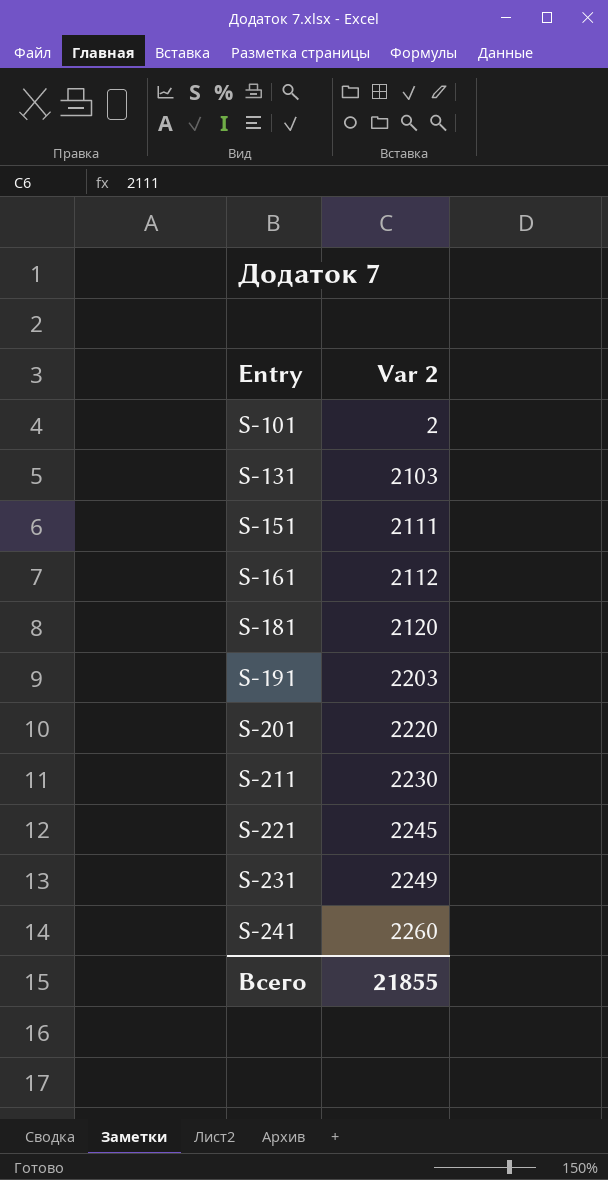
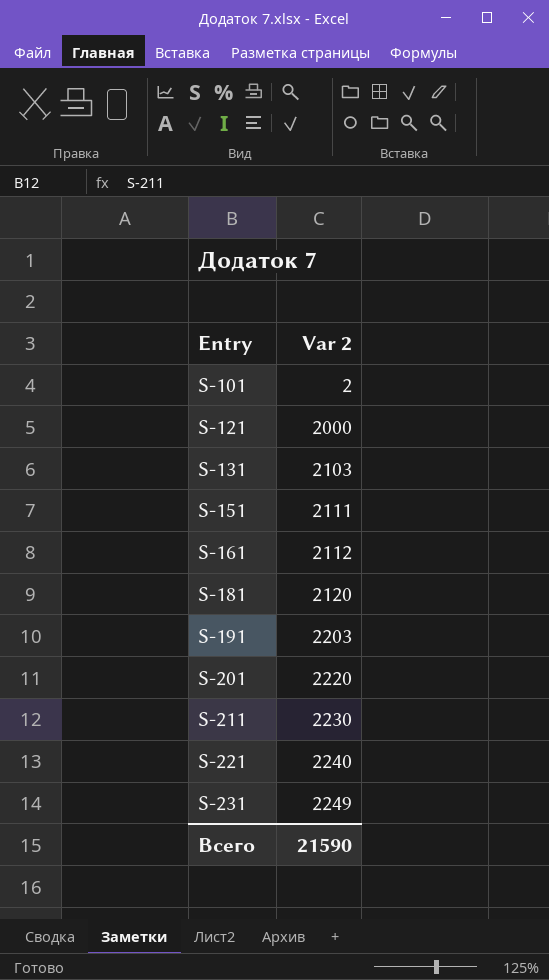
row S-241: 2260 -> none
row S-121: none -> 2000
S-221 | Var 2: 2245 -> 2240
Всего | Var 2: 21855 -> 21590

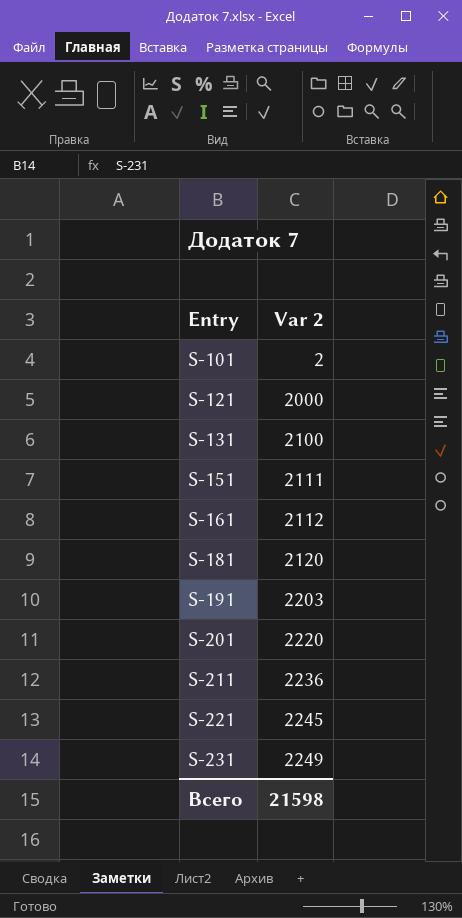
S-131 | Var 2: 2103 -> 2100
S-211 | Var 2: 2230 -> 2236
S-221 | Var 2: 2240 -> 2245
Всего | Var 2: 21590 -> 21598

